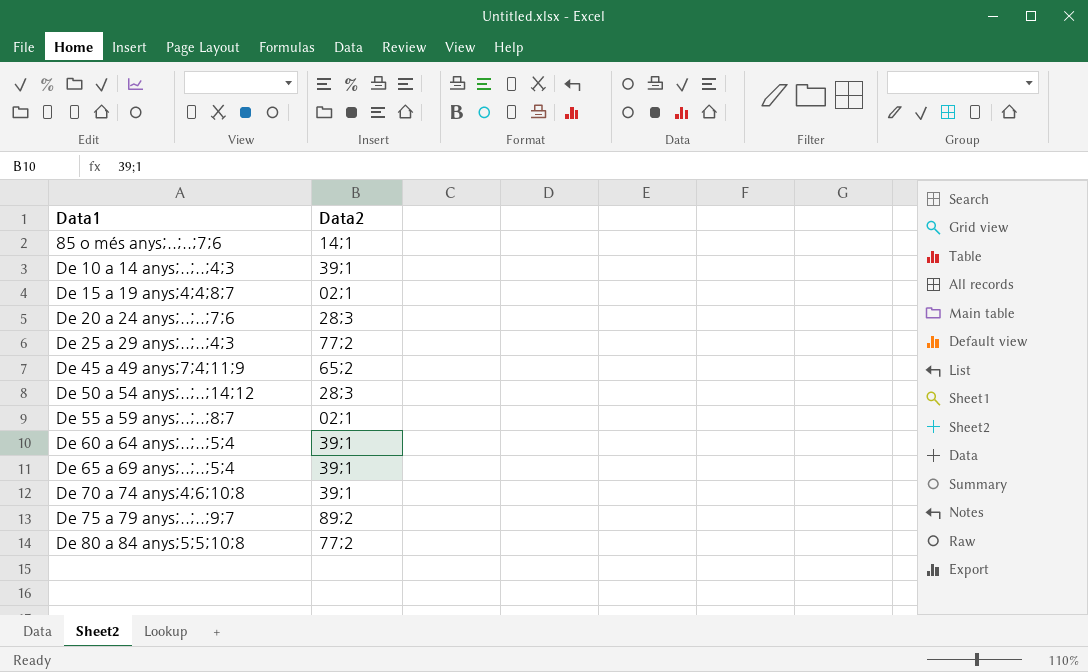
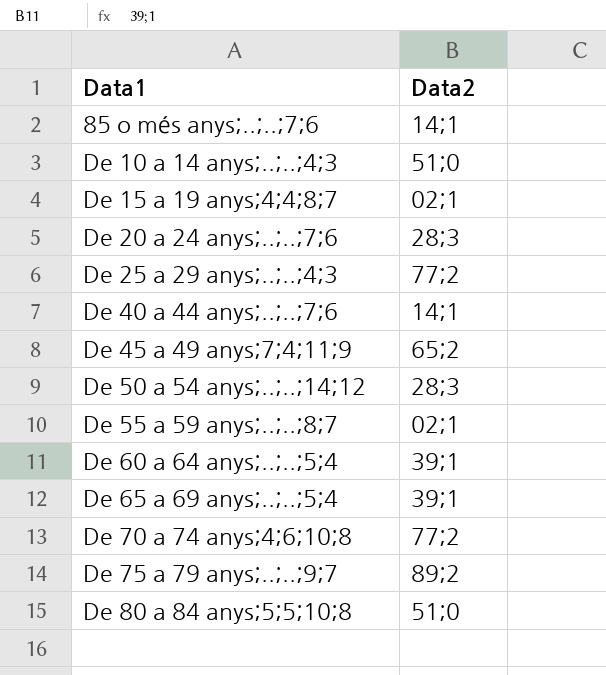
De 10 a 14 anys;..;..;4;3 | Data2: 39;1 -> 51;0
row De 40 a 44 anys;..;..;7;6: none -> 14;1
De 70 a 74 anys;4;6;10;8 | Data2: 39;1 -> 77;2
De 80 a 84 anys;5;5;10;8 | Data2: 77;2 -> 51;0

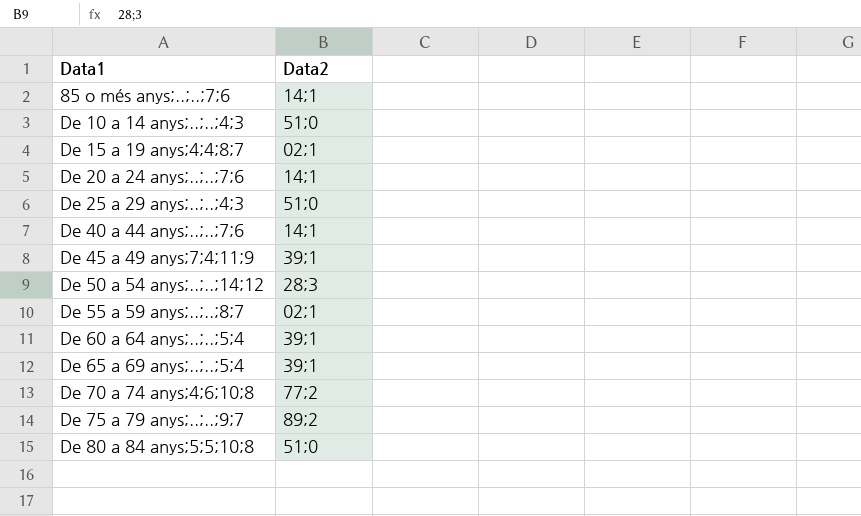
De 20 a 24 anys;..;..;7;6 | Data2: 28;3 -> 14;1
De 25 a 29 anys;..;..;4;3 | Data2: 77;2 -> 51;0
De 45 a 49 anys;7;4;11;9 | Data2: 65;2 -> 39;1

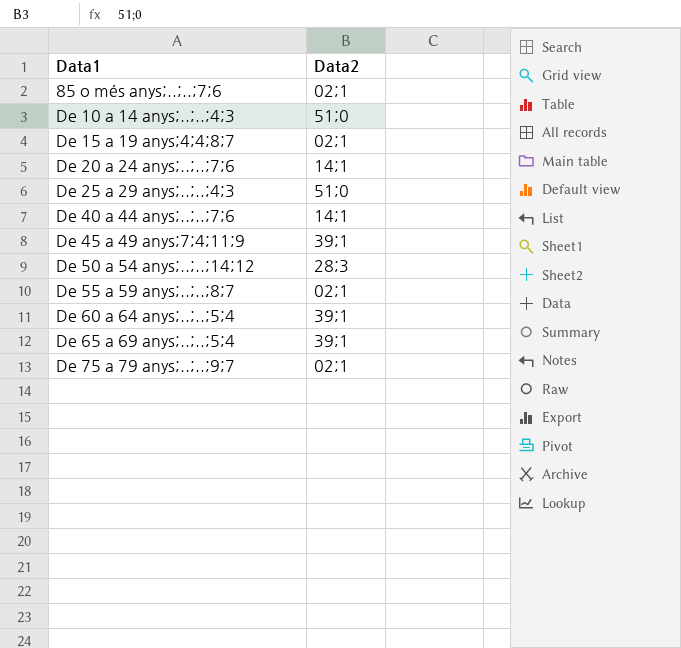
row De 70 a 74 anys;4;6;10;8: 77;2 -> none
row De 80 a 84 anys;5;5;10;8: 51;0 -> none
85 o més anys;..;..;7;6 | Data2: 14;1 -> 02;1
De 75 a 79 anys;..;..;9;7 | Data2: 89;2 -> 02;1

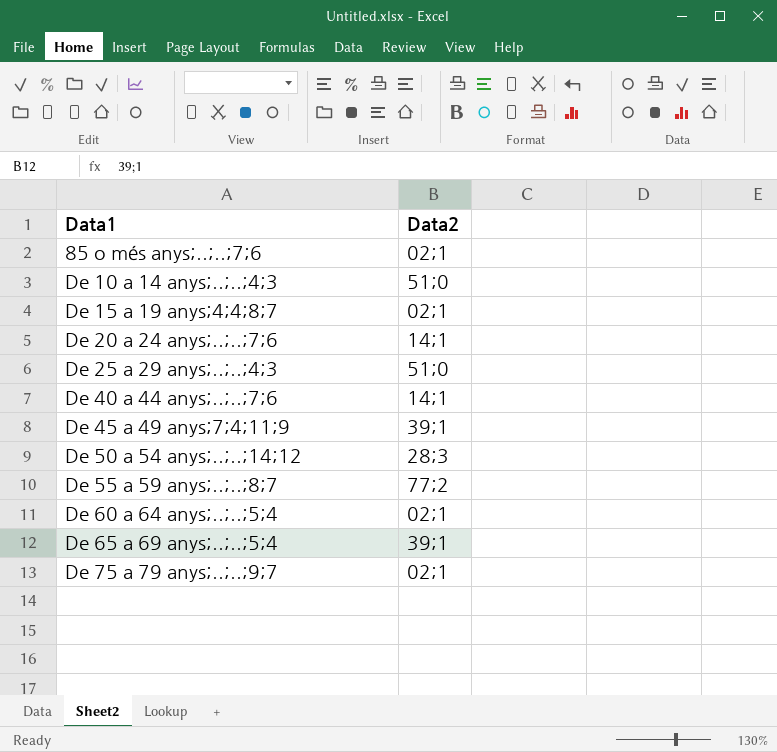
De 55 a 59 anys;..;..;8;7 | Data2: 02;1 -> 77;2
De 60 a 64 anys;..;..;5;4 | Data2: 39;1 -> 02;1

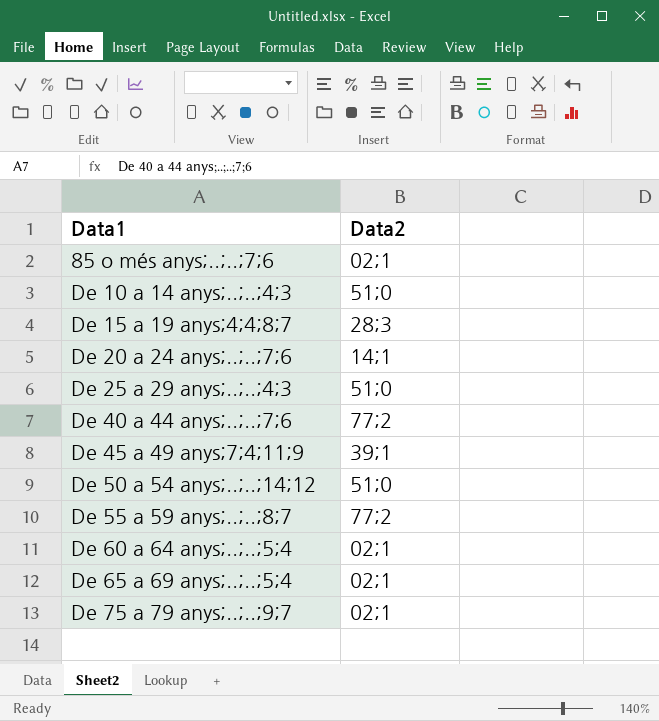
De 15 a 19 anys;4;4;8;7 | Data2: 02;1 -> 28;3
De 40 a 44 anys;..;..;7;6 | Data2: 14;1 -> 77;2
De 50 a 54 anys;..;..;14;12 | Data2: 28;3 -> 51;0
De 65 a 69 anys;..;..;5;4 | Data2: 39;1 -> 02;1

